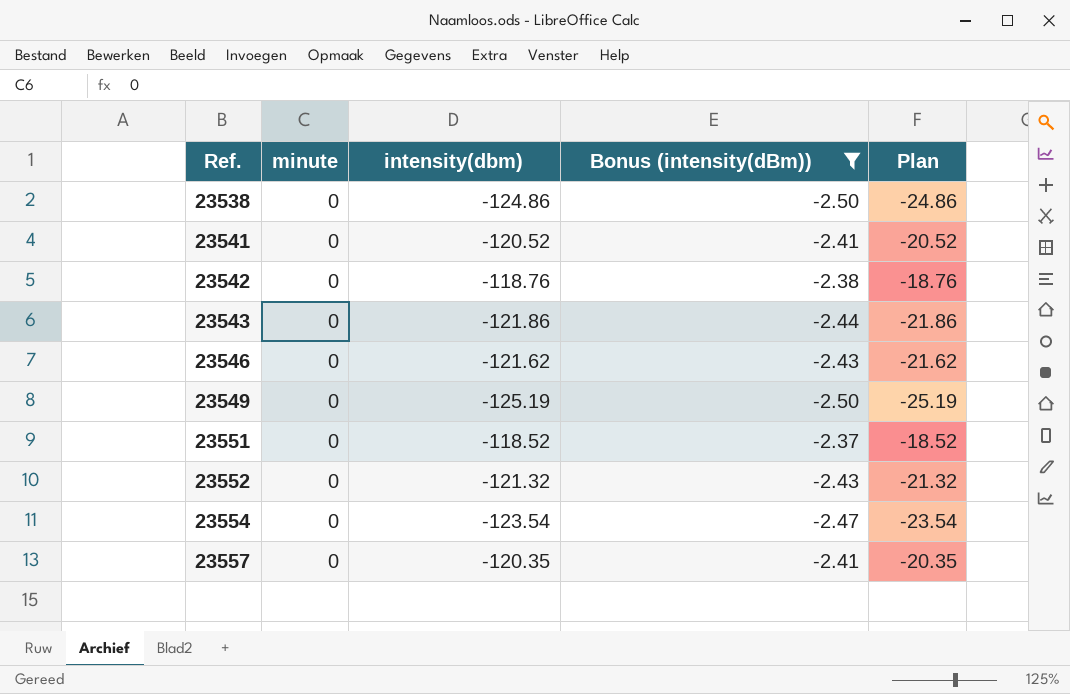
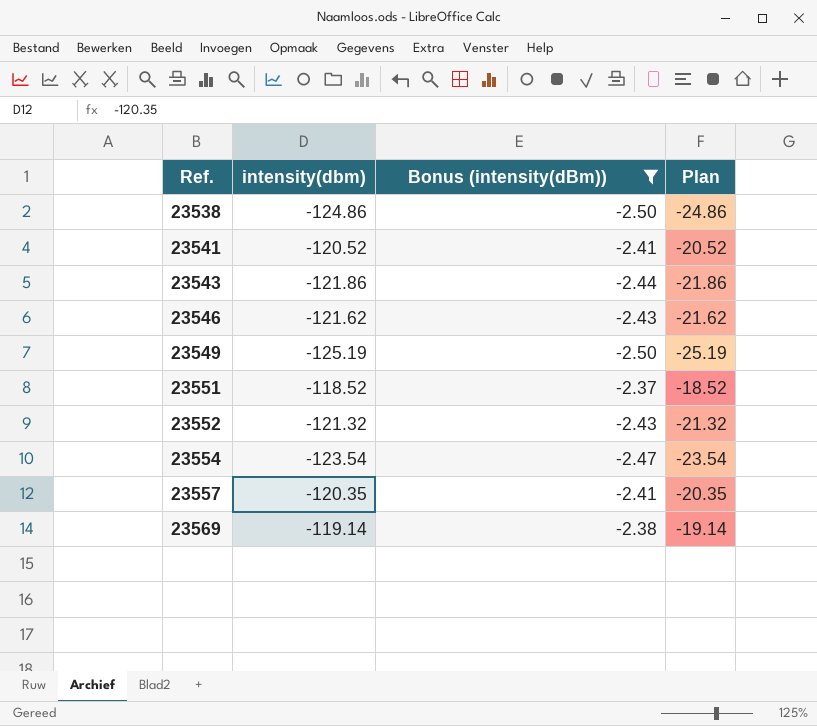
column minute | position: 2 -> none
row 23542: 0 | -118.76 | -2.38 | -18.76 -> none
row 23569: none -> -119.14 | -2.38 | -19.14

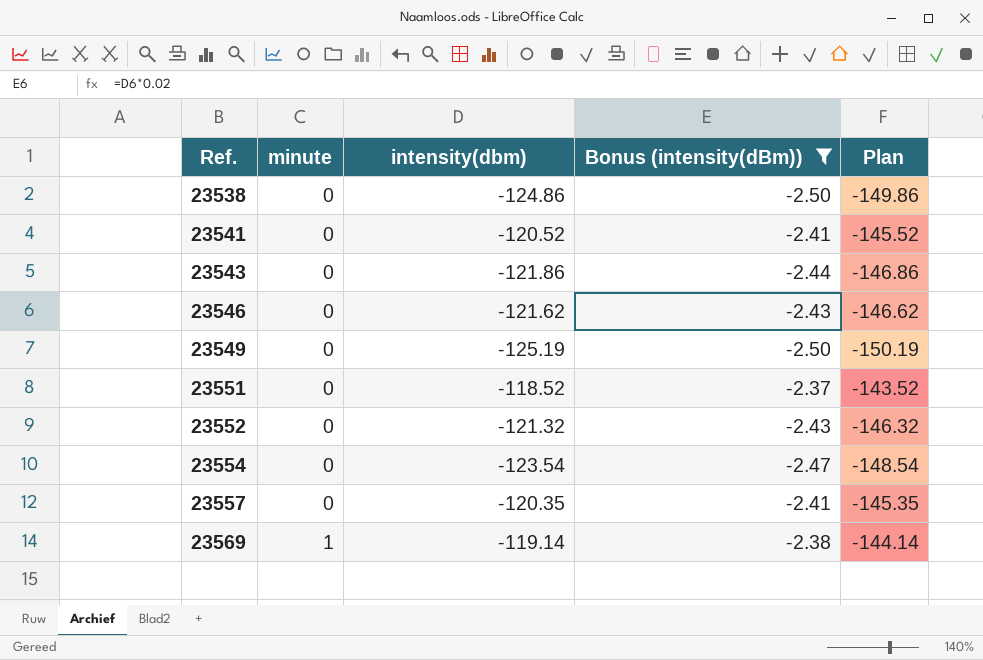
column minute | position: none -> 2
column Plan | formula: [intensity(dbm)] + 100 -> [intensity(dbm)] - 25

